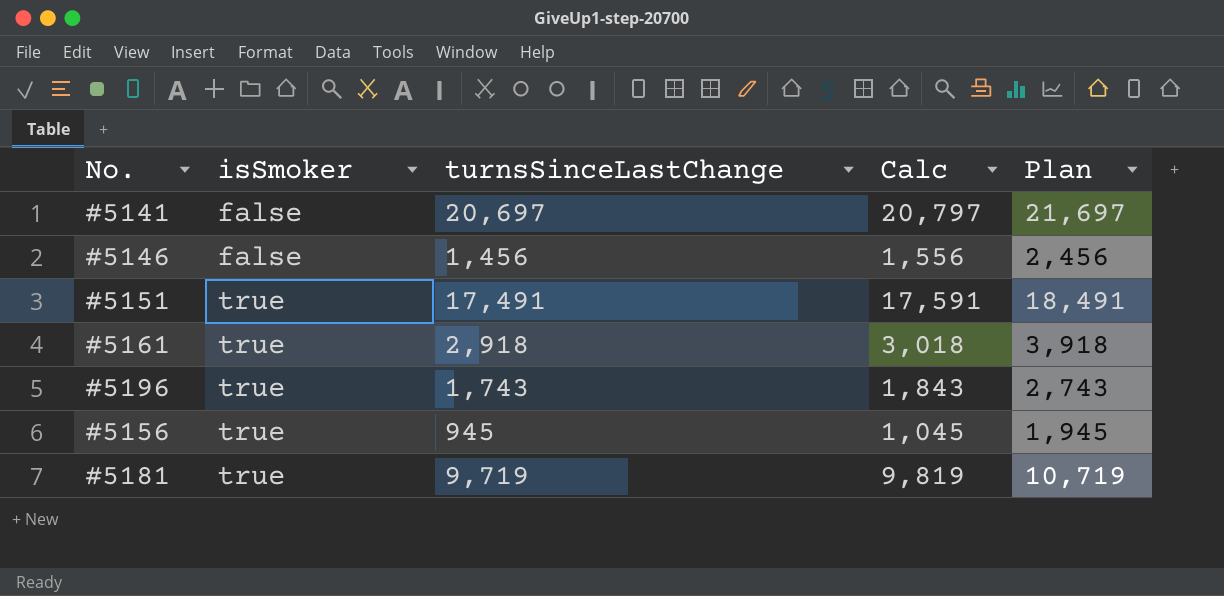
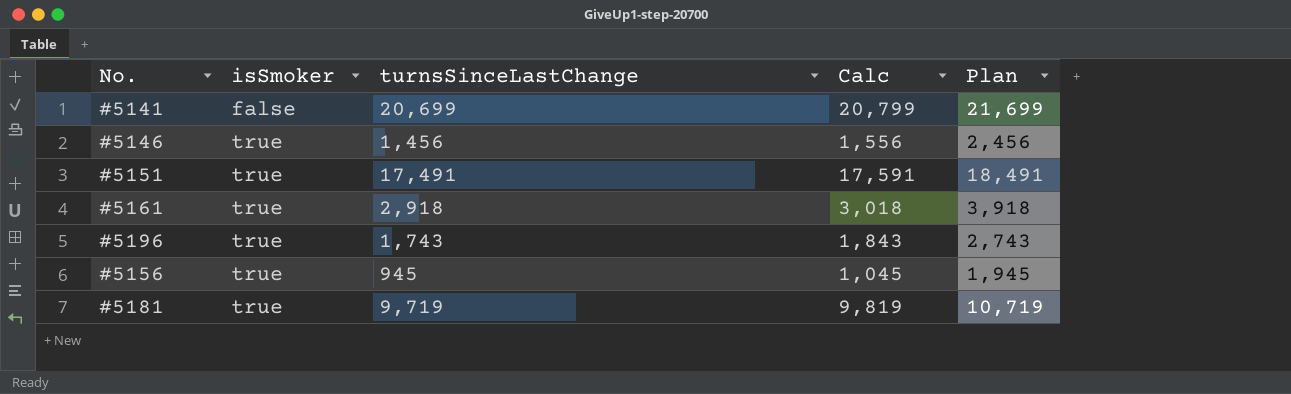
#5141 | turnsSinceLastChange: 20,697 -> 20,699
#5141 | Calc: 20,797 -> 20,799
#5141 | Plan: 21,697 -> 21,699
#5146 | isSmoker: false -> true

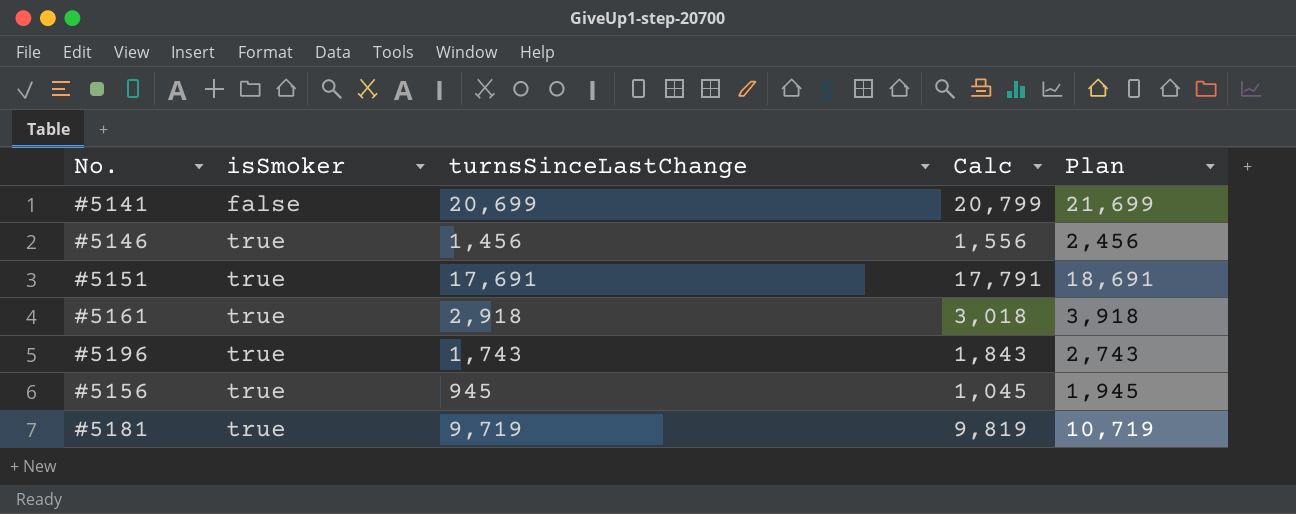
#5151 | turnsSinceLastChange: 17,491 -> 17,691
#5151 | Calc: 17,591 -> 17,791
#5151 | Plan: 18,491 -> 18,691

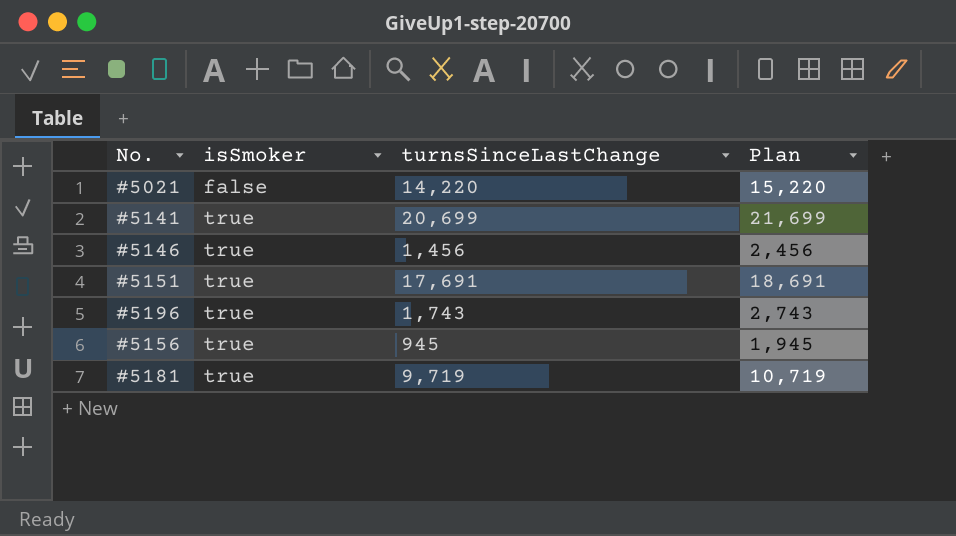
column Calc | formula: [turnsSinceLastChange] + 100 -> none
row #5161: true | 2,918 | 3,018 | 3,918 -> none
row #5021: none -> false | 14,220 | 15,220
#5141 | isSmoker: false -> true

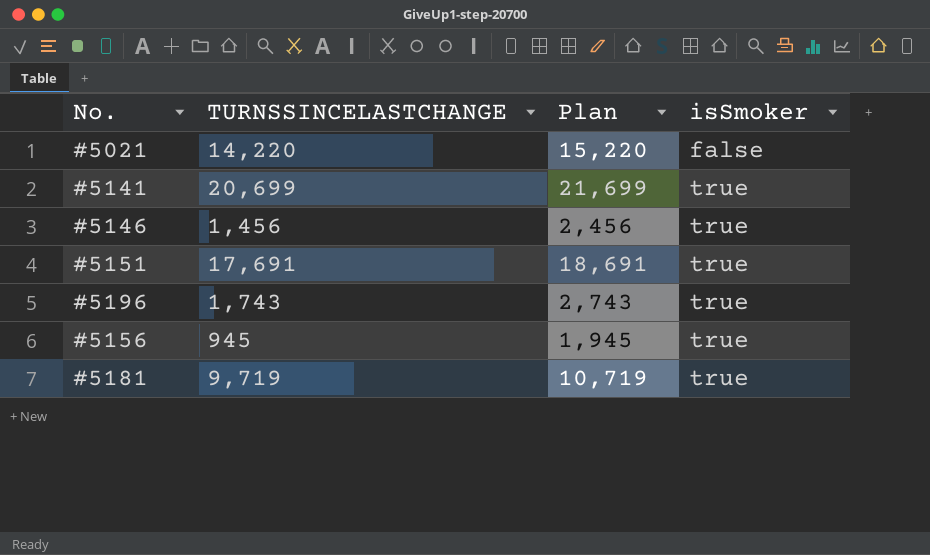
column name: turnsSinceLastChange -> TURNSSINCELASTCHANGE
column isSmoker | position: 2 -> 4

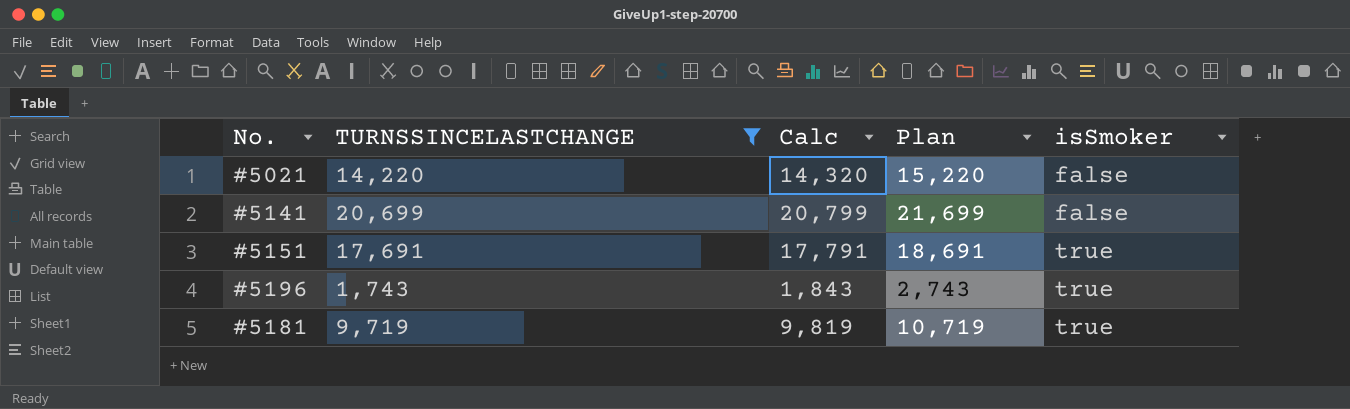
filter: none -> TURNSSINCELASTCHANGE >= 1,743
column Calc | formula: none -> [TURNSSINCELASTCHANGE] + 100
#5141 | isSmoker: true -> false

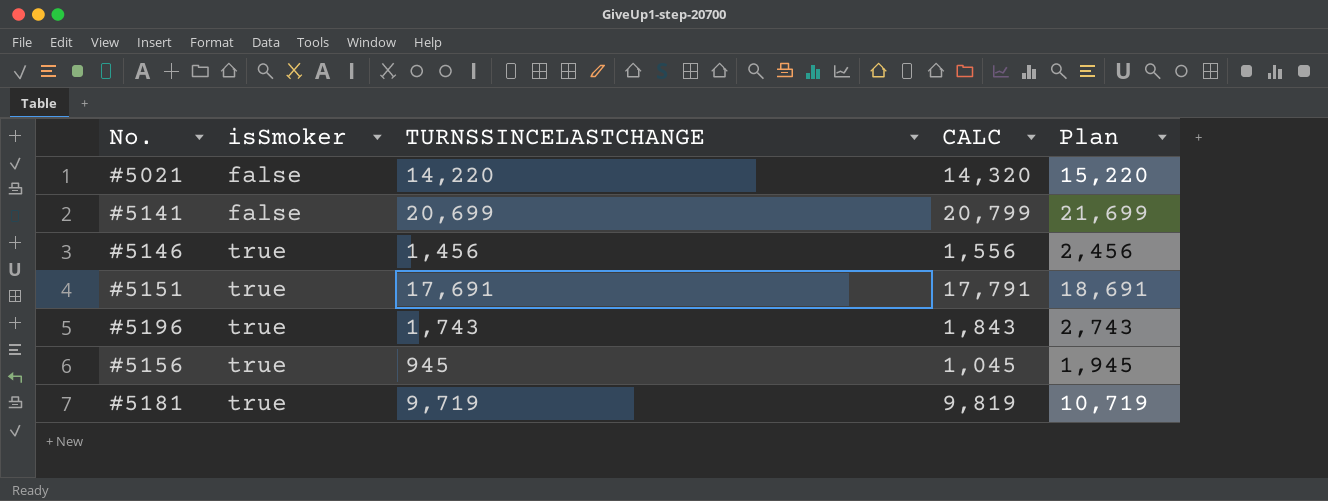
filter: TURNSSINCELASTCHANGE >= 1,743 -> none
column isSmoker | position: 5 -> 2
column name: Calc -> CALC

